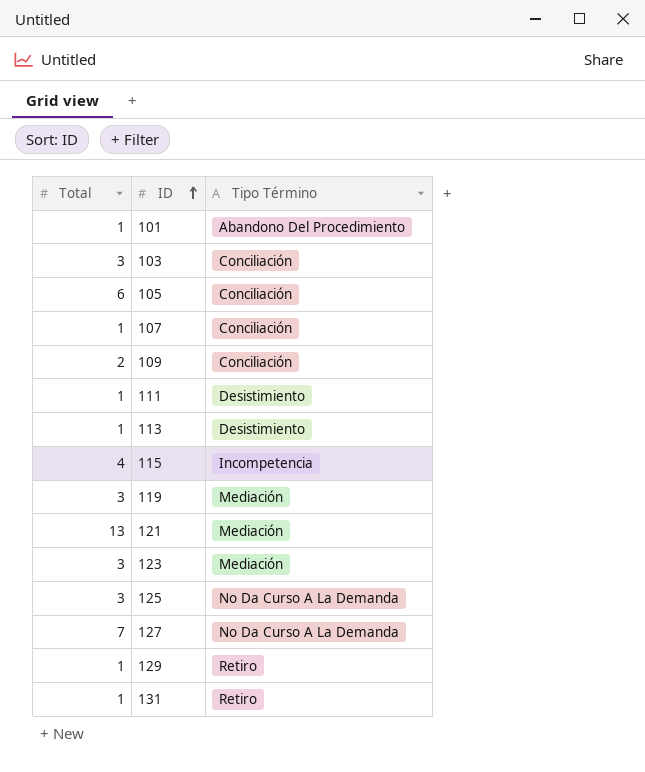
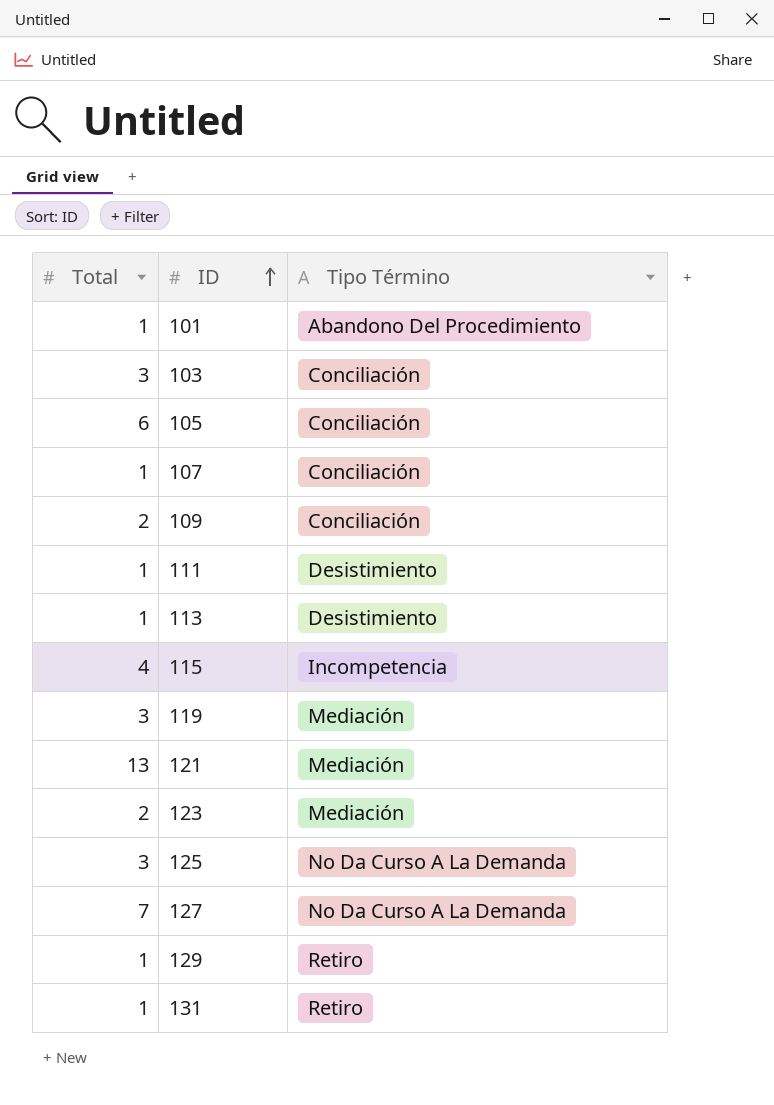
123 | Total: 3 -> 2

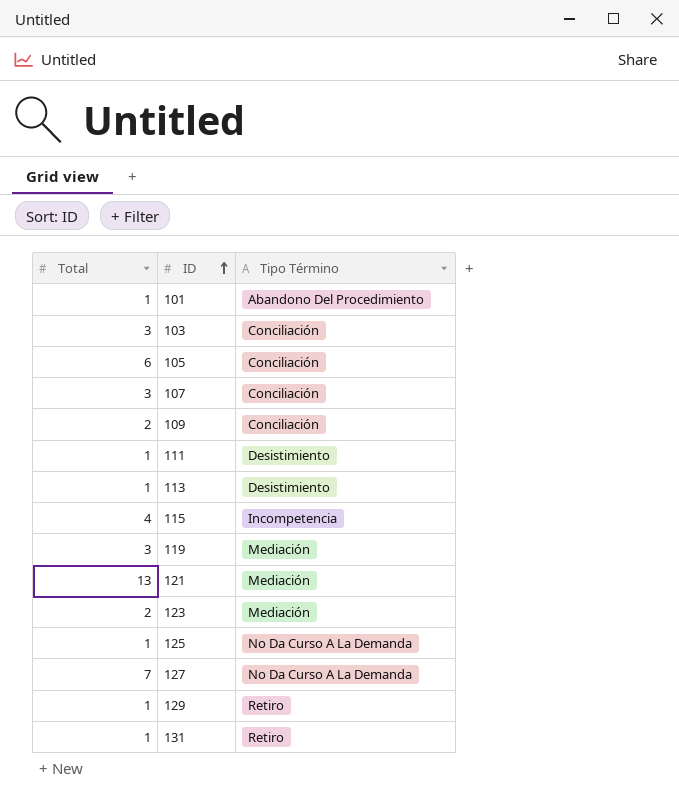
107 | Total: 1 -> 3
125 | Total: 3 -> 1

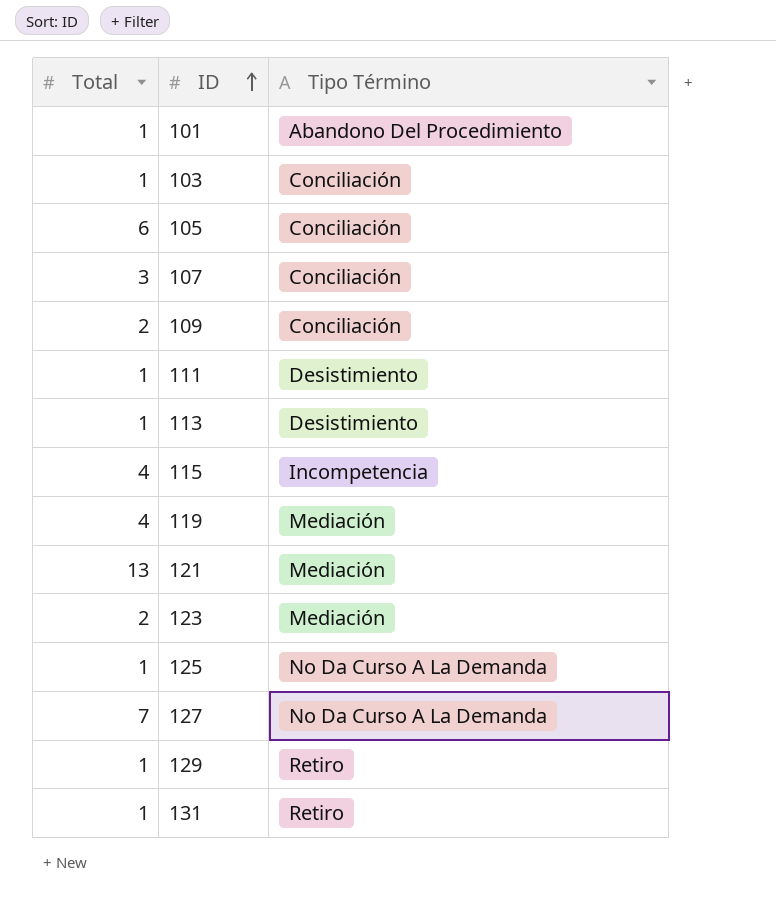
103 | Total: 3 -> 1
119 | Total: 3 -> 4

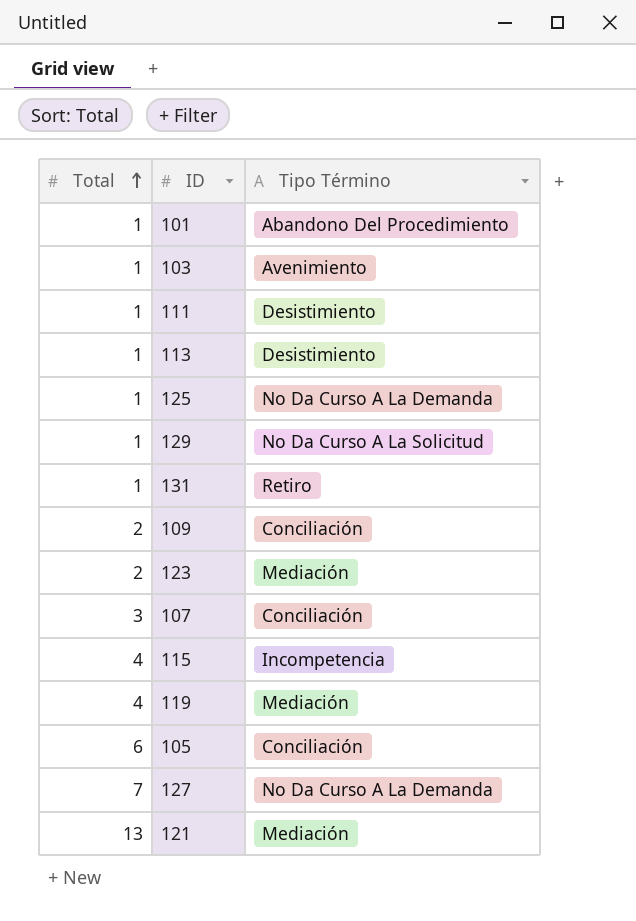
row order: ID ascending -> Total ascending
103 | Tipo Término: Conciliación -> Avenimiento
129 | Tipo Término: Retiro -> No Da Curso A La Solicitud

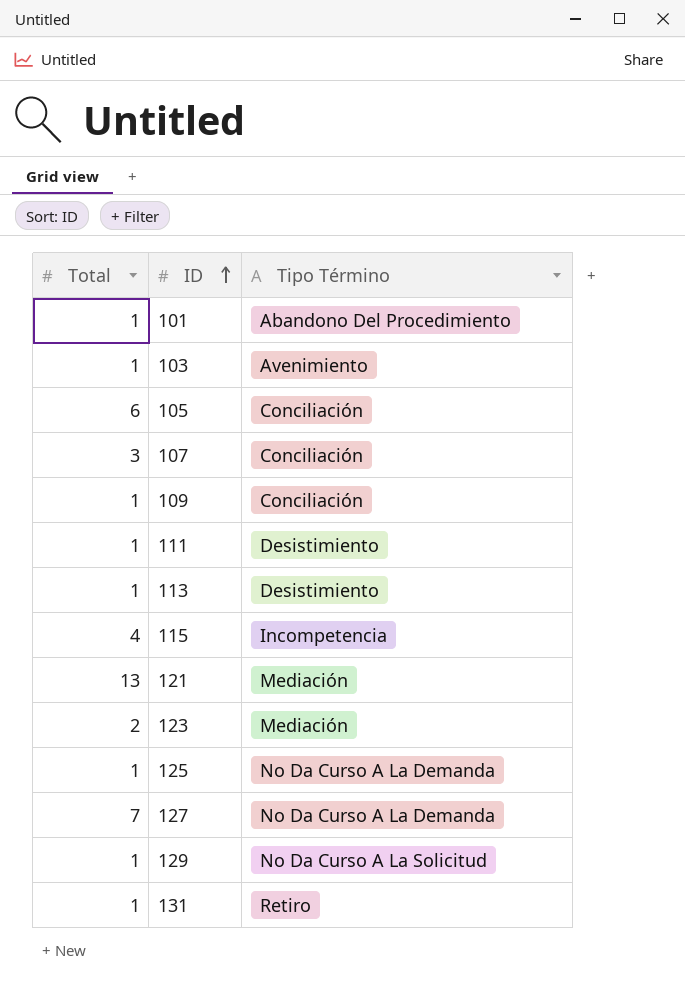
row order: Total ascending -> ID ascending
row 119: 4 | Mediación -> none
109 | Total: 2 -> 1

